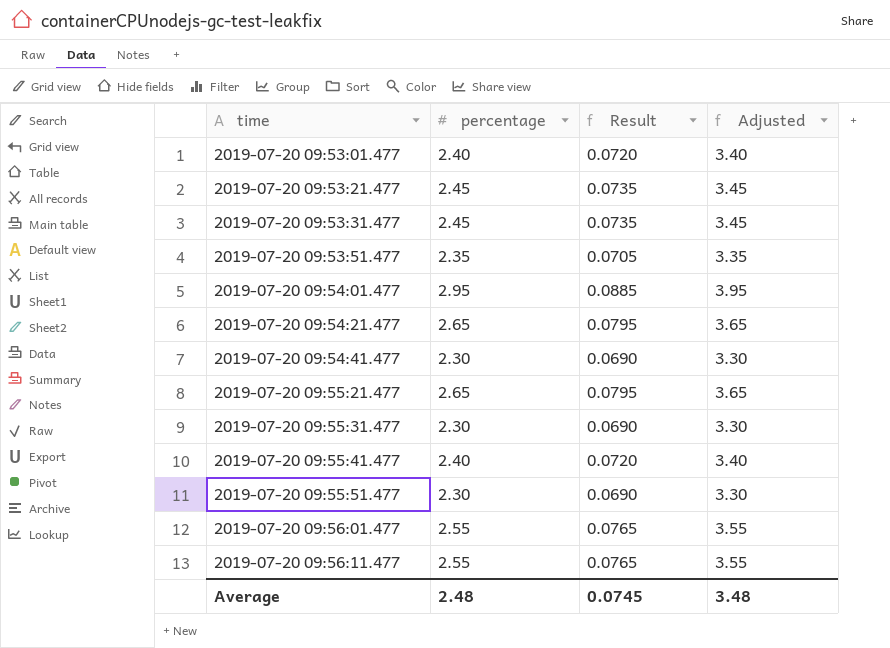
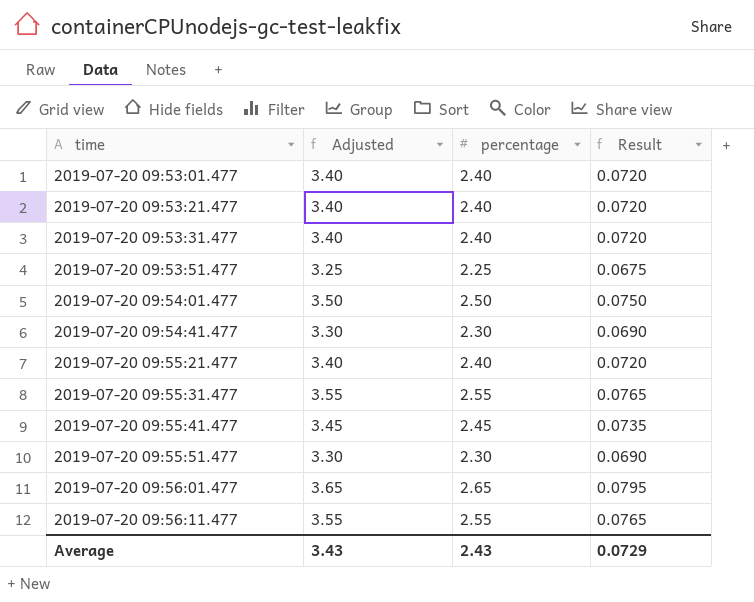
column Adjusted | position: 4 -> 2
row 2019-07-20 09:54:21.477: 2.65 | 0.0795 | 3.65 -> none
2019-07-20 09:53:21.477 | Adjusted: 3.45 -> 3.40
2019-07-20 09:53:21.477 | percentage: 2.45 -> 2.40
2019-07-20 09:53:21.477 | Result: 0.0735 -> 0.0720
2019-07-20 09:53:31.477 | Adjusted: 3.45 -> 3.40
2019-07-20 09:53:31.477 | percentage: 2.45 -> 2.40
2019-07-20 09:53:31.477 | Result: 0.0735 -> 0.0720
2019-07-20 09:53:51.477 | Adjusted: 3.35 -> 3.25
2019-07-20 09:53:51.477 | percentage: 2.35 -> 2.25
2019-07-20 09:53:51.477 | Result: 0.0705 -> 0.0675
2019-07-20 09:54:01.477 | Adjusted: 3.95 -> 3.50
2019-07-20 09:54:01.477 | percentage: 2.95 -> 2.50
2019-07-20 09:54:01.477 | Result: 0.0885 -> 0.0750
2019-07-20 09:55:21.477 | Adjusted: 3.65 -> 3.40
2019-07-20 09:55:21.477 | percentage: 2.65 -> 2.40
2019-07-20 09:55:21.477 | Result: 0.0795 -> 0.0720
2019-07-20 09:55:31.477 | Adjusted: 3.30 -> 3.55
2019-07-20 09:55:31.477 | percentage: 2.30 -> 2.55
2019-07-20 09:55:31.477 | Result: 0.0690 -> 0.0765
2019-07-20 09:55:41.477 | Adjusted: 3.40 -> 3.45
2019-07-20 09:55:41.477 | percentage: 2.40 -> 2.45
2019-07-20 09:55:41.477 | Result: 0.0720 -> 0.0735
2019-07-20 09:56:01.477 | Adjusted: 3.55 -> 3.65
2019-07-20 09:56:01.477 | percentage: 2.55 -> 2.65
2019-07-20 09:56:01.477 | Result: 0.0765 -> 0.0795
Average | Adjusted: 3.48 -> 3.43
Average | percentage: 2.48 -> 2.43
Average | Result: 0.0745 -> 0.0729

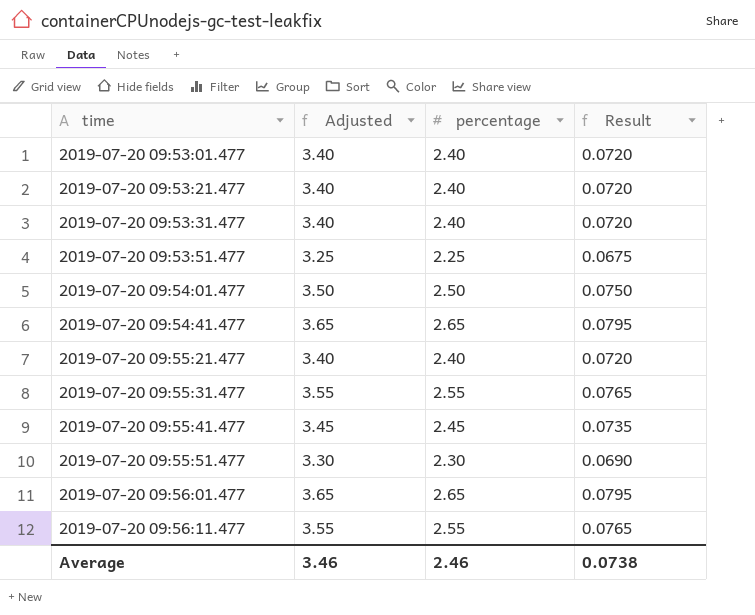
2019-07-20 09:54:41.477 | Adjusted: 3.30 -> 3.65
2019-07-20 09:54:41.477 | percentage: 2.30 -> 2.65
2019-07-20 09:54:41.477 | Result: 0.0690 -> 0.0795
Average | Adjusted: 3.43 -> 3.46
Average | percentage: 2.43 -> 2.46
Average | Result: 0.0729 -> 0.0738

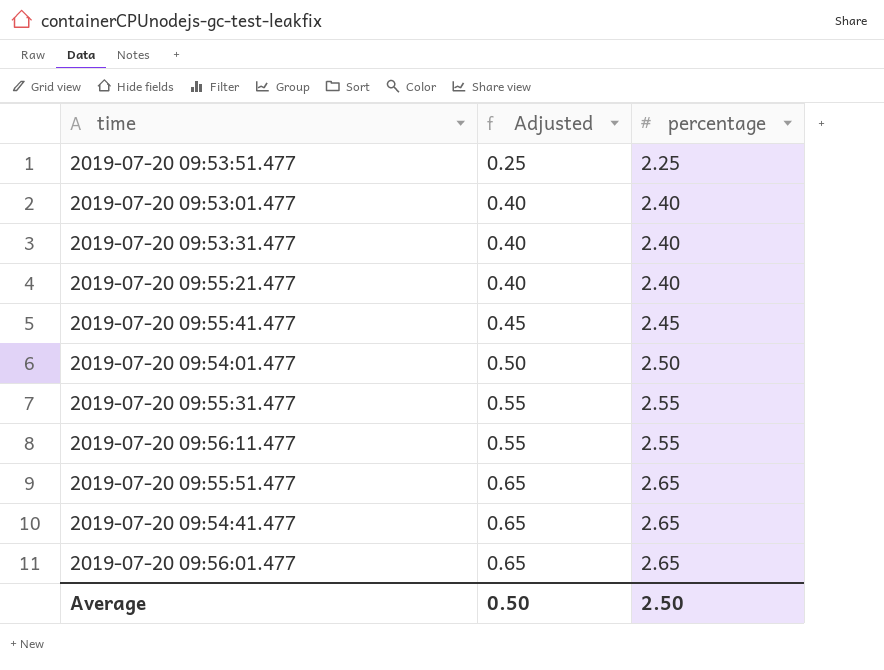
row order: time ascending -> Adjusted ascending
column Result | formula: [percentage] * 0.03 -> none
column Adjusted | formula: [percentage] + 1 -> [percentage] - 2
row 2019-07-20 09:53:21.477: 3.40 | 2.40 | 0.0720 -> none
2019-07-20 09:55:51.477 | percentage: 2.30 -> 2.65
Average | Adjusted: 3.46 -> 0.50
Average | percentage: 2.46 -> 2.50

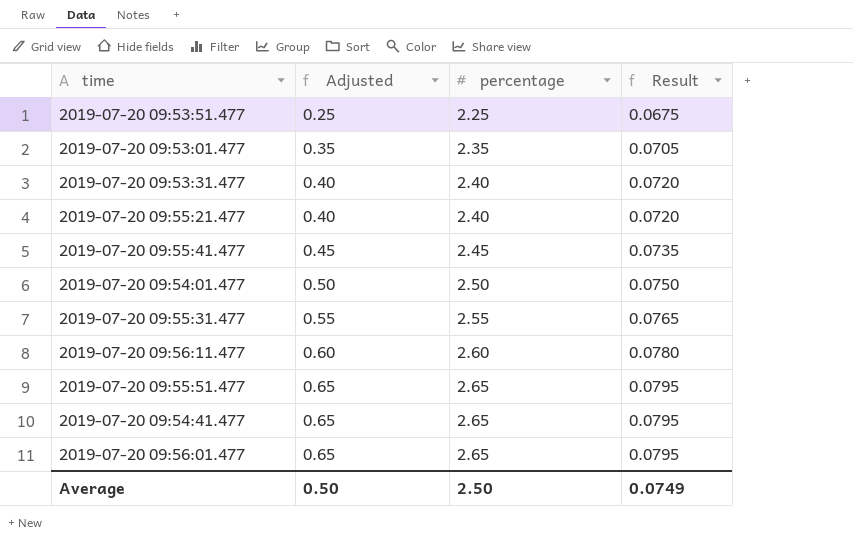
column Result | formula: none -> [percentage] * 0.03
2019-07-20 09:53:01.477 | Adjusted: 0.40 -> 0.35
2019-07-20 09:53:01.477 | percentage: 2.40 -> 2.35
2019-07-20 09:56:11.477 | Adjusted: 0.55 -> 0.60
2019-07-20 09:56:11.477 | percentage: 2.55 -> 2.60

